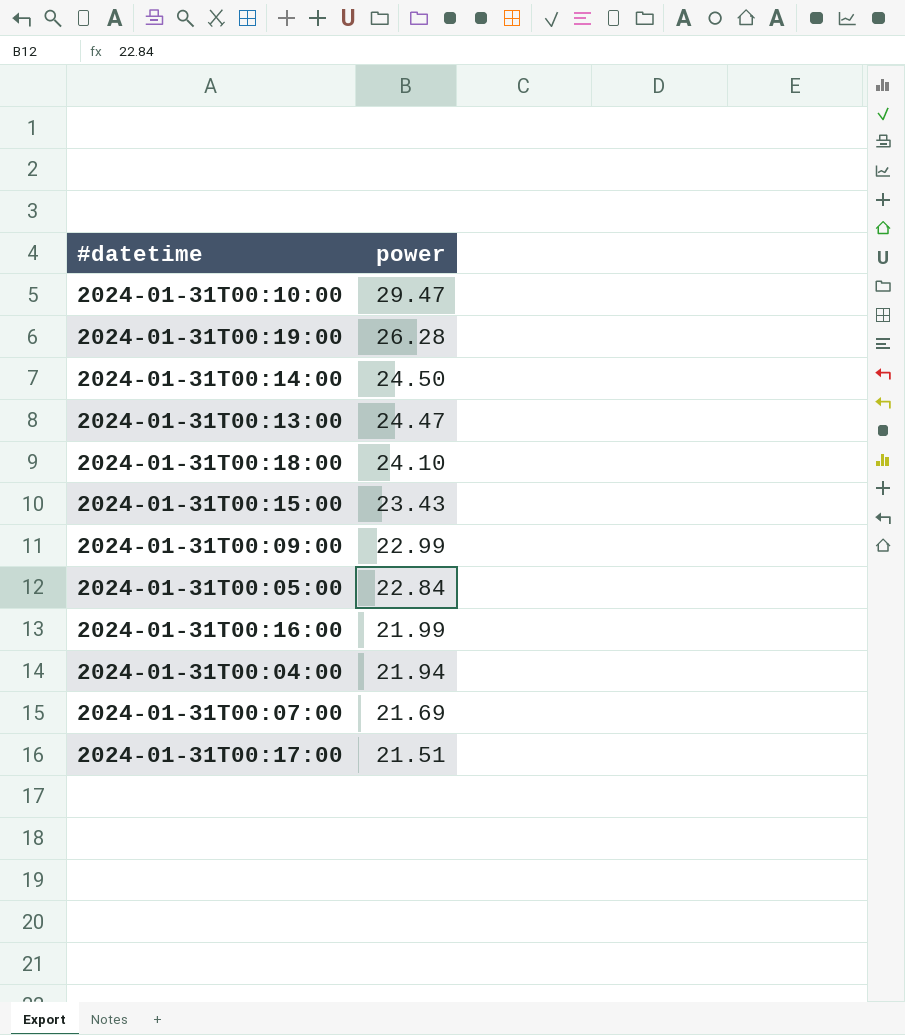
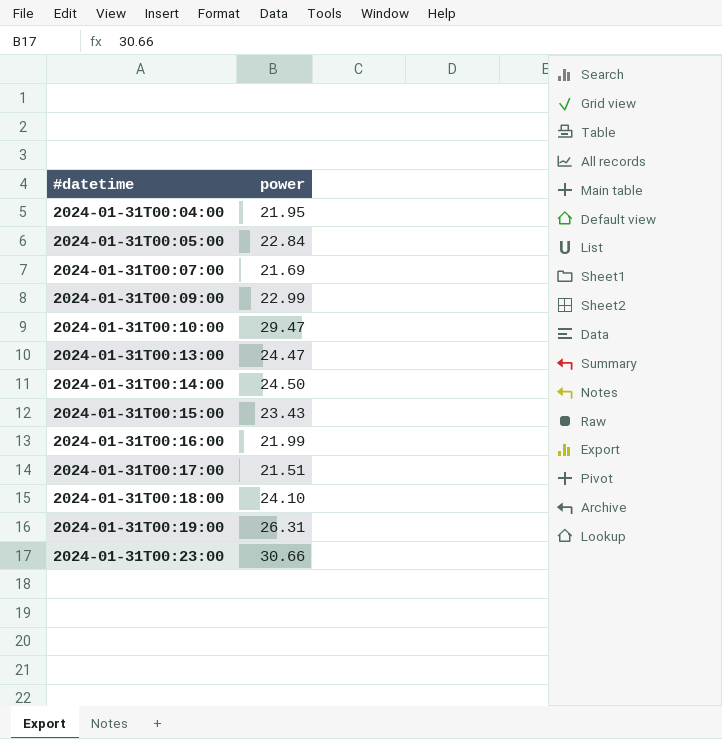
row order: power descending -> #datetime ascending
2024-01-31T00:04:00 | power: 21.94 -> 21.95
2024-01-31T00:19:00 | power: 26.28 -> 26.31
row 2024-01-31T00:23:00: none -> 30.66

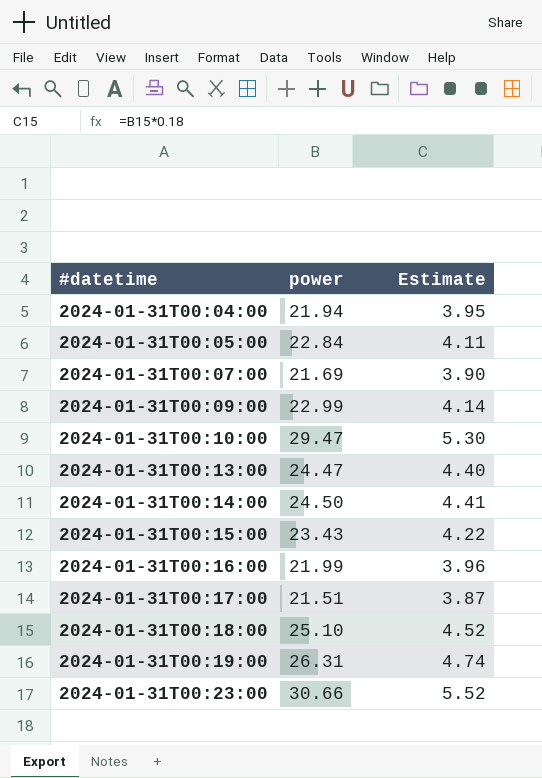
column Estimate | formula: none -> [power] * 0.18
2024-01-31T00:04:00 | power: 21.95 -> 21.94
2024-01-31T00:18:00 | power: 24.10 -> 25.10

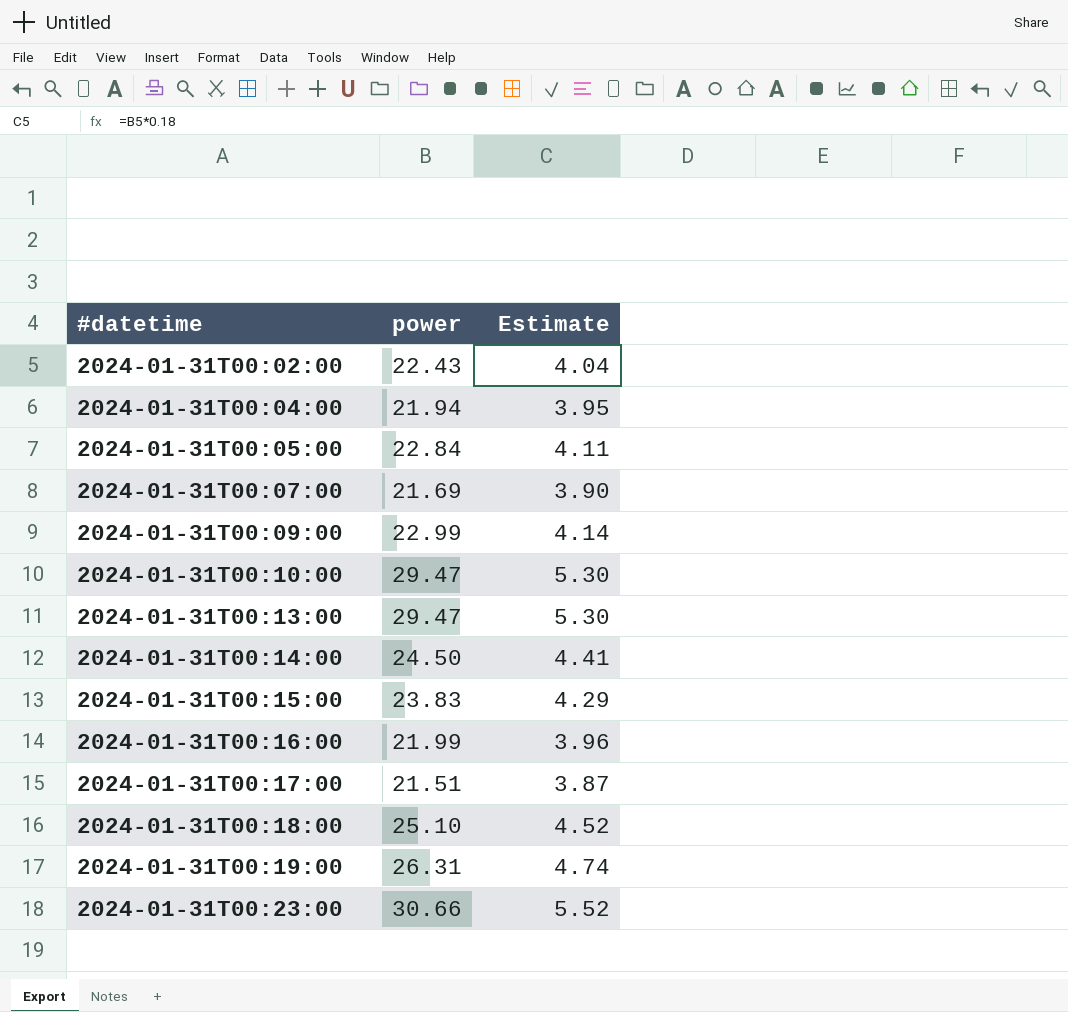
row 2024-01-31T00:02:00: none -> 22.43 | 4.04
2024-01-31T00:13:00 | power: 24.47 -> 29.47
2024-01-31T00:13:00 | Estimate: 4.40 -> 5.30
2024-01-31T00:15:00 | power: 23.43 -> 23.83
2024-01-31T00:15:00 | Estimate: 4.22 -> 4.29

